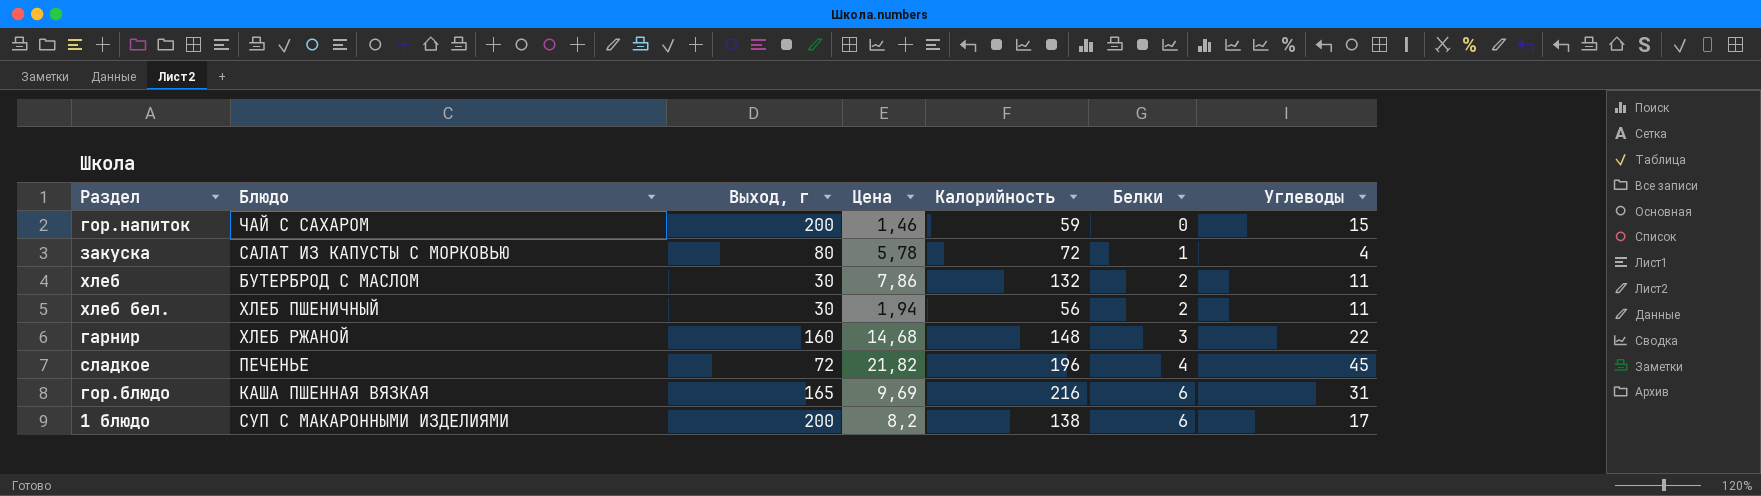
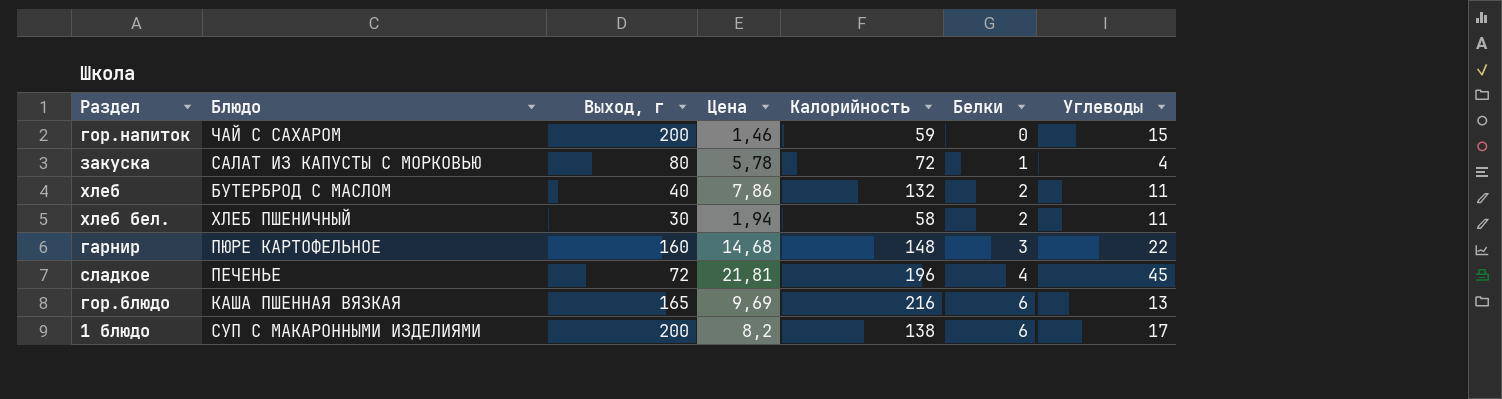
хлеб | Выход, г: 30 -> 40
хлеб бел. | Калорийность: 56 -> 58
гарнир | Блюдо: ХЛЕБ РЖАНОЙ -> ПЮРЕ КАРТОФЕЛЬНОЕ
сладкое | Цена: 21,82 -> 21,81
гор.блюдо | Углеводы: 31 -> 13

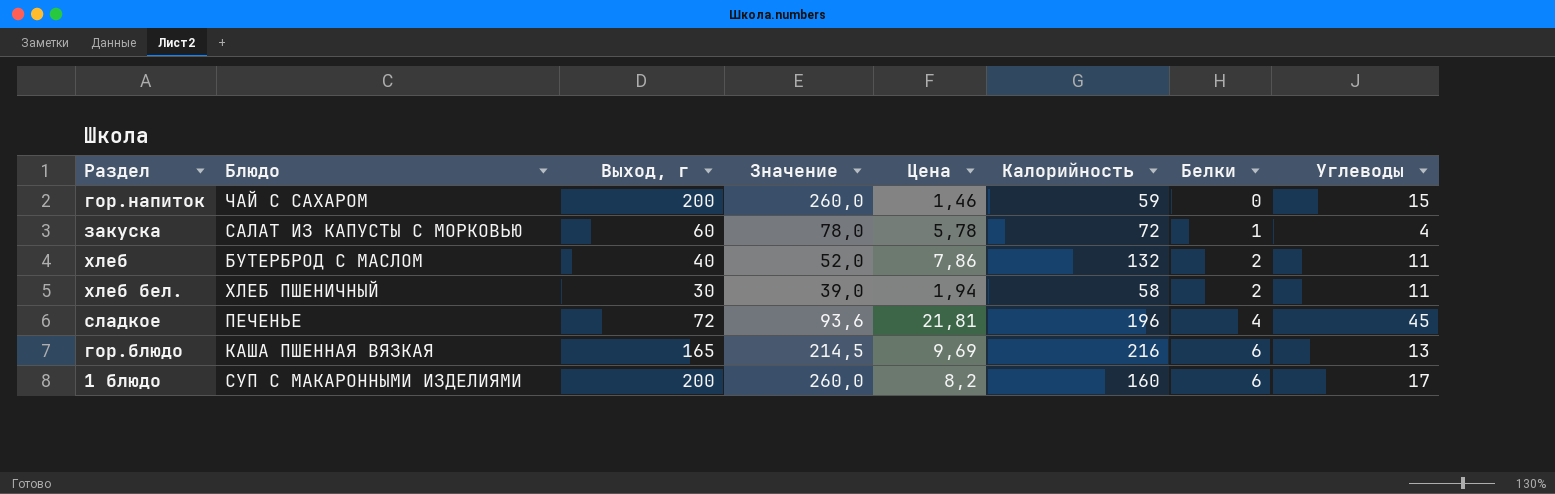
column Значение | formula: none -> [Выход, г] * 1,3
row гарнир: ПЮРЕ КАРТОФЕЛЬНОЕ | 160 | 14,68 | 148 | 3 | 22 -> none
закуска | Выход, г: 80 -> 60
1 блюдо | Калорийность: 138 -> 160

